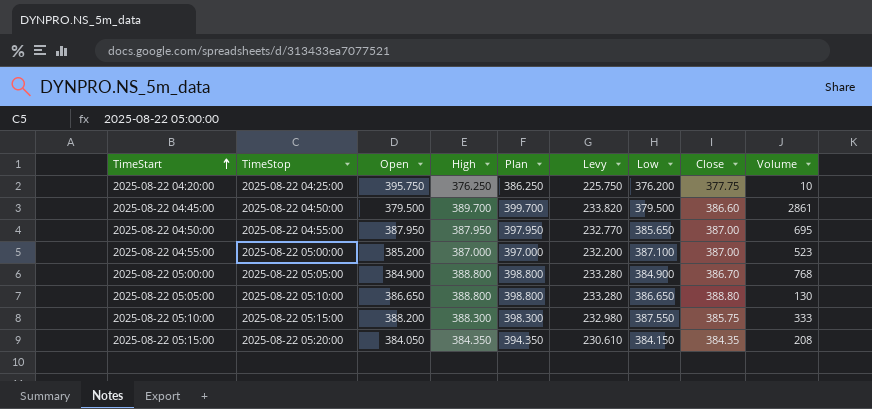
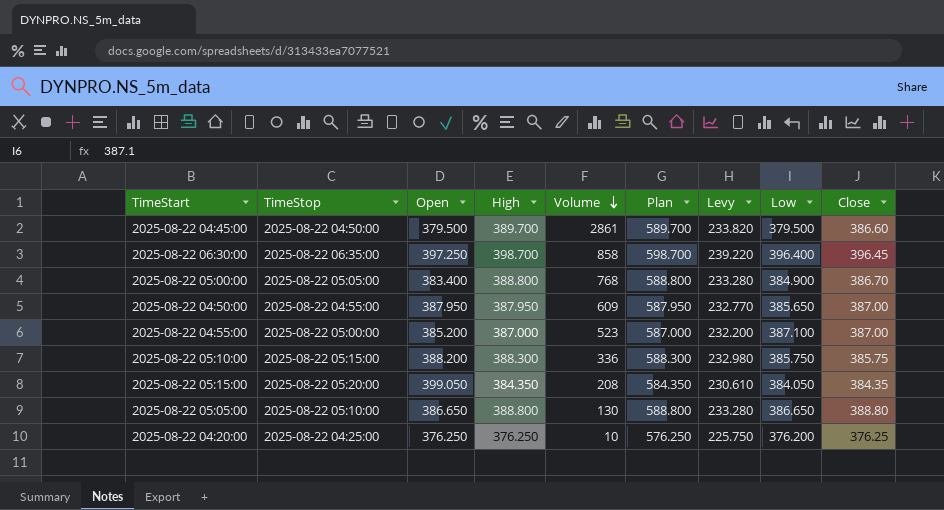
row order: TimeStart ascending -> Volume descending
column Volume | position: 9 -> 5
column Plan | formula: [High] + 10 -> [High] + 200
row 2025-08-22 06:30:00: none -> 2025-08-22 06:35:00 | 397.250 | 398.700 | 858 | 598.700 | 239.220 | 396.400 | 396.45
2025-08-22 05:00:00 | Open: 384.900 -> 383.400
2025-08-22 04:50:00 | Volume: 695 -> 609
2025-08-22 05:10:00 | Volume: 333 -> 336
2025-08-22 05:10:00 | Low: 387.550 -> 385.750
2025-08-22 05:15:00 | Open: 384.050 -> 399.050
2025-08-22 05:15:00 | Low: 384.150 -> 384.050
2025-08-22 04:20:00 | Open: 395.750 -> 376.250
2025-08-22 04:20:00 | Close: 377.75 -> 376.25

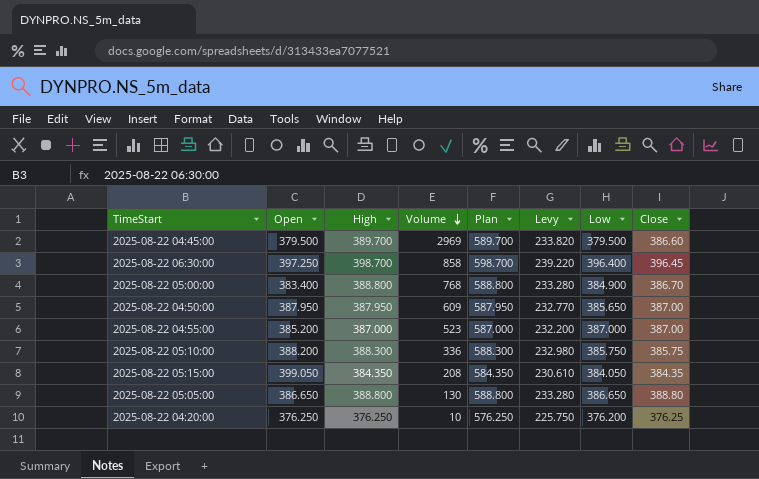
column TimeStop | position: 2 -> none
2025-08-22 04:45:00 | Volume: 2861 -> 2969
2025-08-22 04:55:00 | Low: 387.100 -> 387.000

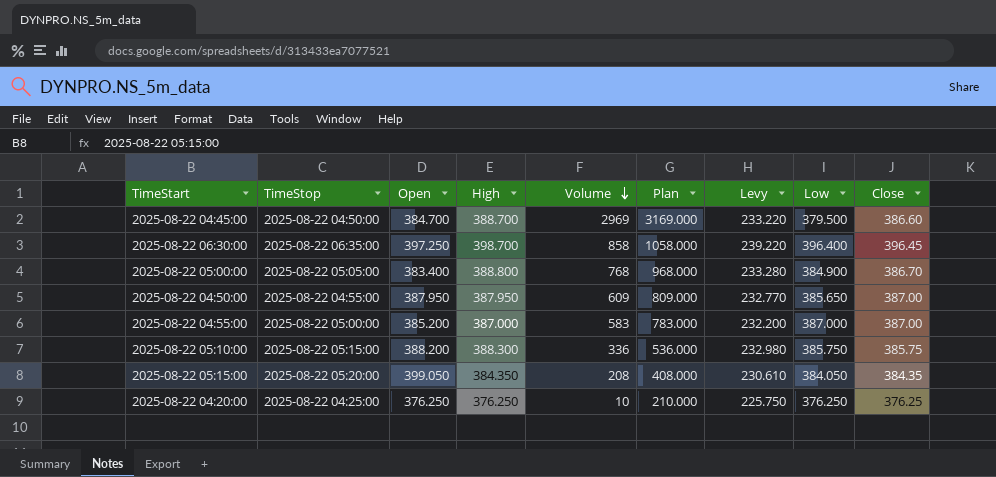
column TimeStop | position: none -> 2
column Plan | formula: [High] + 200 -> [Volume] + 200
row 2025-08-22 05:05:00: 386.650 | 388.800 | 130 | 588.800 | 233.280 | 386.650 | 388.80 -> none
2025-08-22 04:45:00 | Open: 379.500 -> 384.700
2025-08-22 04:45:00 | High: 389.700 -> 388.700
2025-08-22 04:45:00 | Levy: 233.820 -> 233.220
2025-08-22 04:55:00 | Volume: 523 -> 583
2025-08-22 04:20:00 | Low: 376.200 -> 376.250

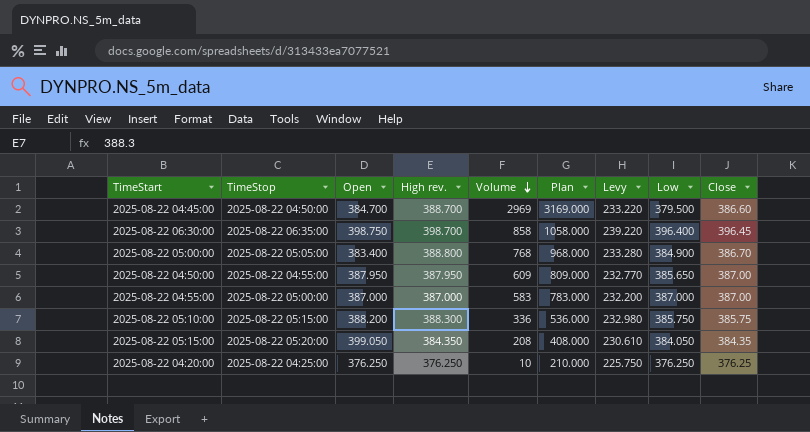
column name: High -> High rev.
2025-08-22 06:30:00 | Open: 397.250 -> 398.750
2025-08-22 04:55:00 | Open: 385.200 -> 387.000

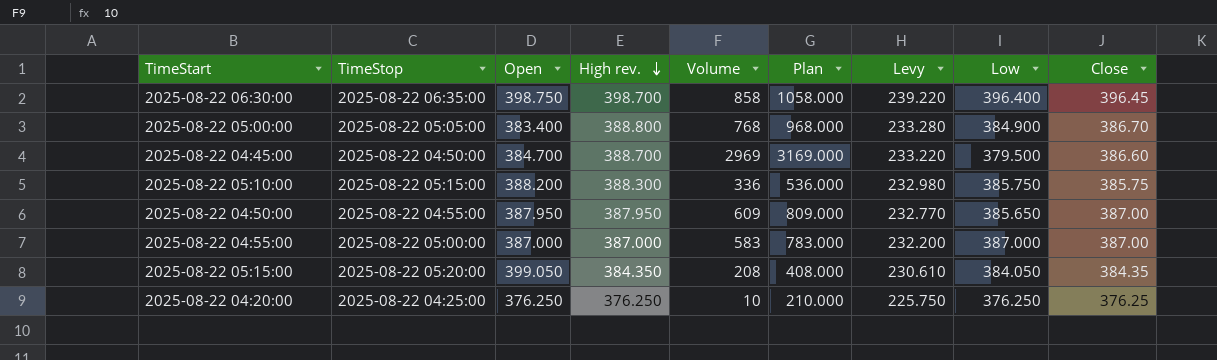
row order: Volume descending -> High rev. descending

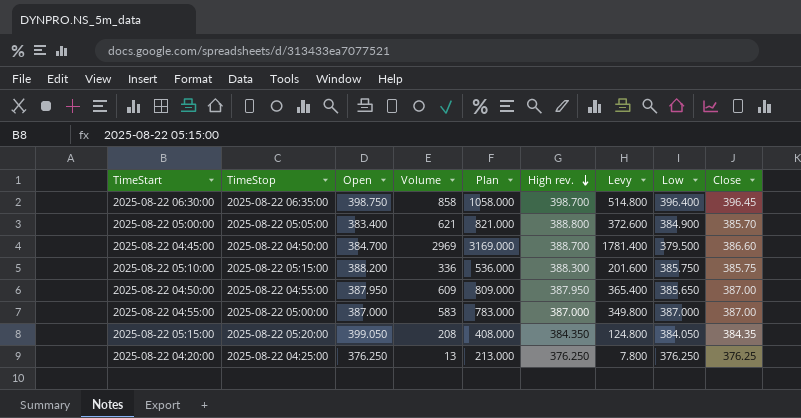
column High rev. | position: 4 -> 6
column Levy | formula: [High rev.] * 0.6 -> [Volume] * 0.6
2025-08-22 05:00:00 | Volume: 768 -> 621
2025-08-22 05:00:00 | Plan: 968.000 -> 821.000
2025-08-22 05:00:00 | Close: 386.70 -> 385.70
2025-08-22 04:20:00 | Volume: 10 -> 13
2025-08-22 04:20:00 | Plan: 210.000 -> 213.000

